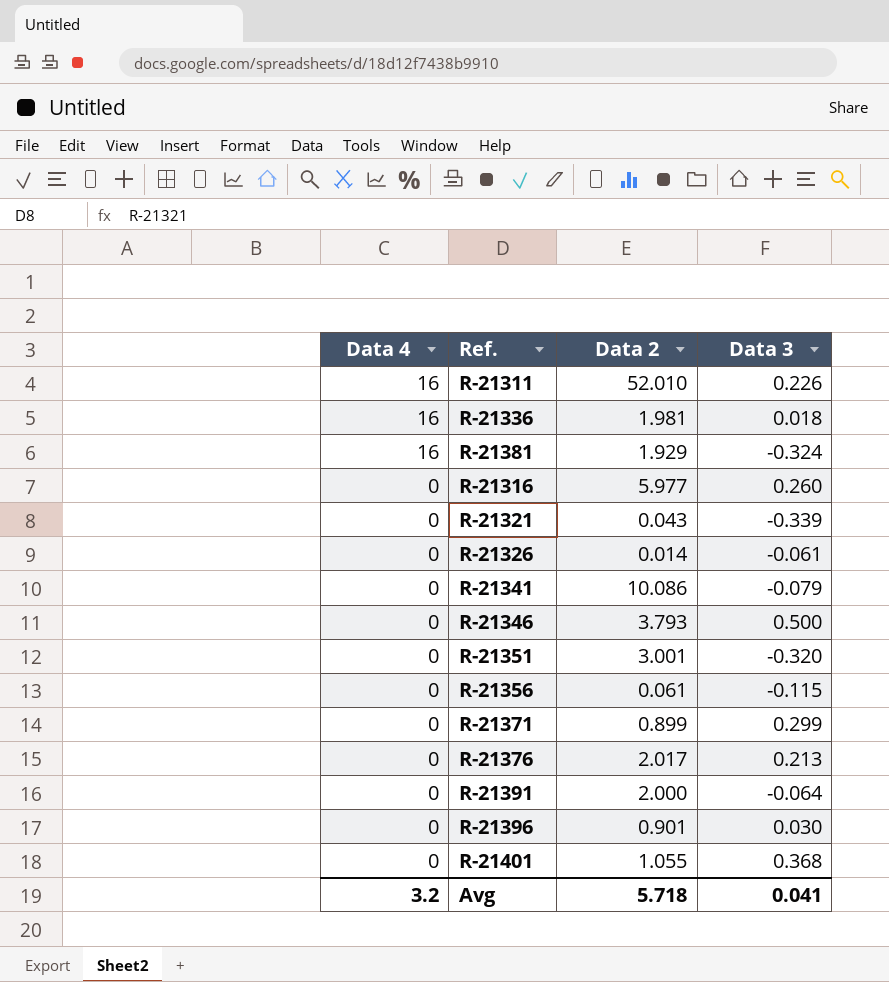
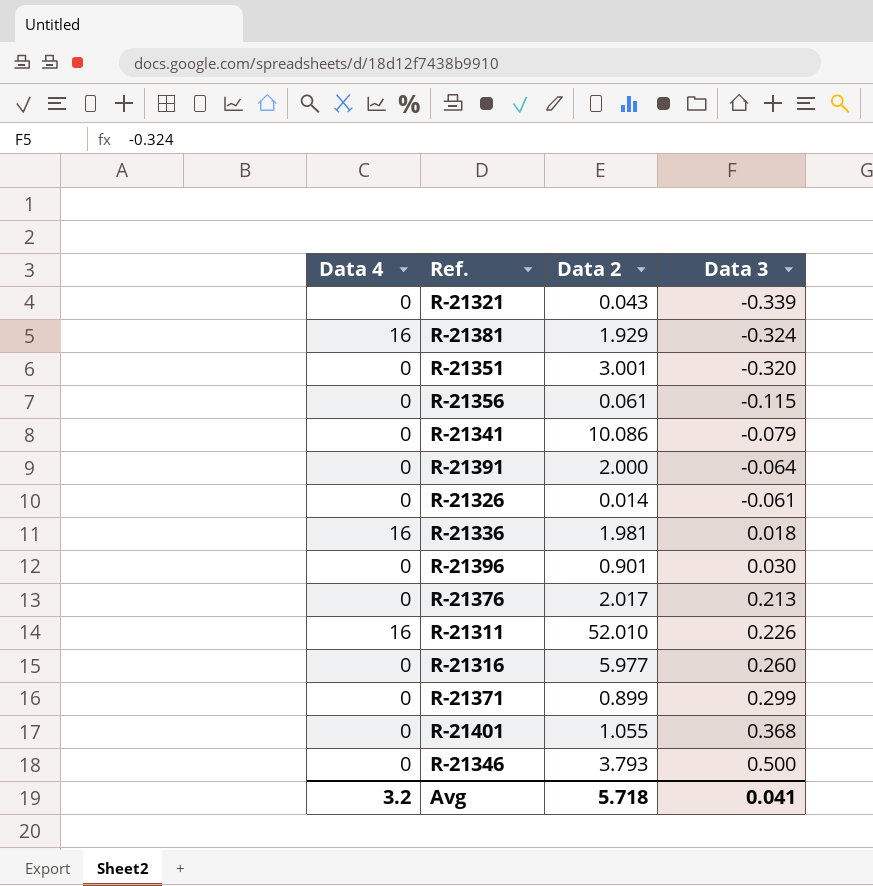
row order: Data 4 descending -> Data 3 ascending

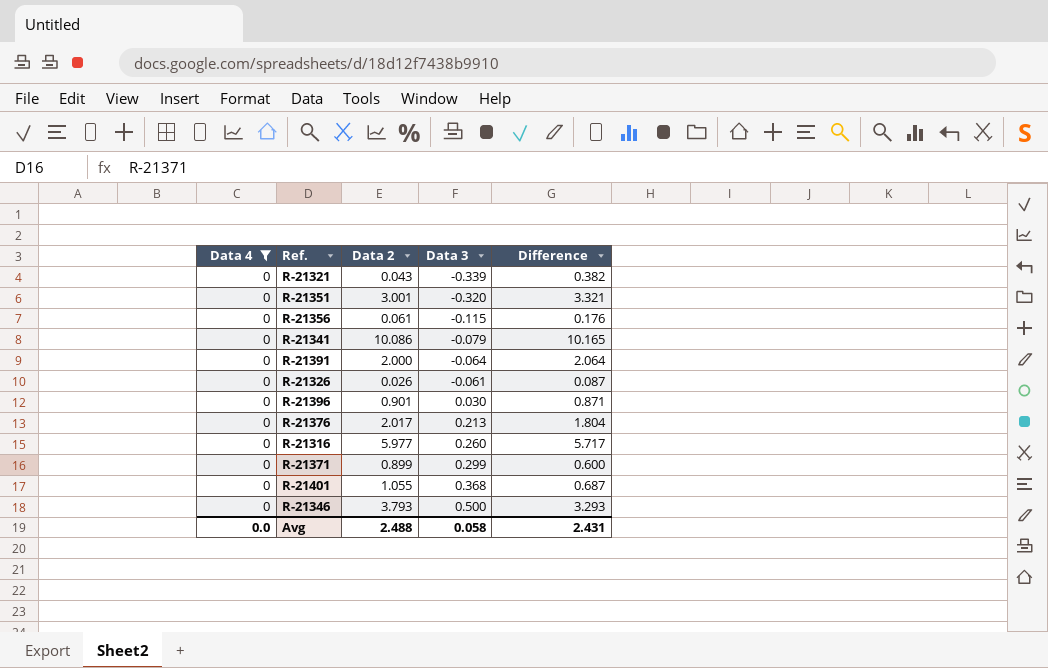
filter: none -> Data 4 = 0
column Difference | formula: none -> [Data 2] - [Data 3]
R-21326 | Data 2: 0.014 -> 0.026
Avg | Data 4: 3.2 -> 0.0
Avg | Data 2: 5.718 -> 2.488
Avg | Data 3: 0.041 -> 0.058

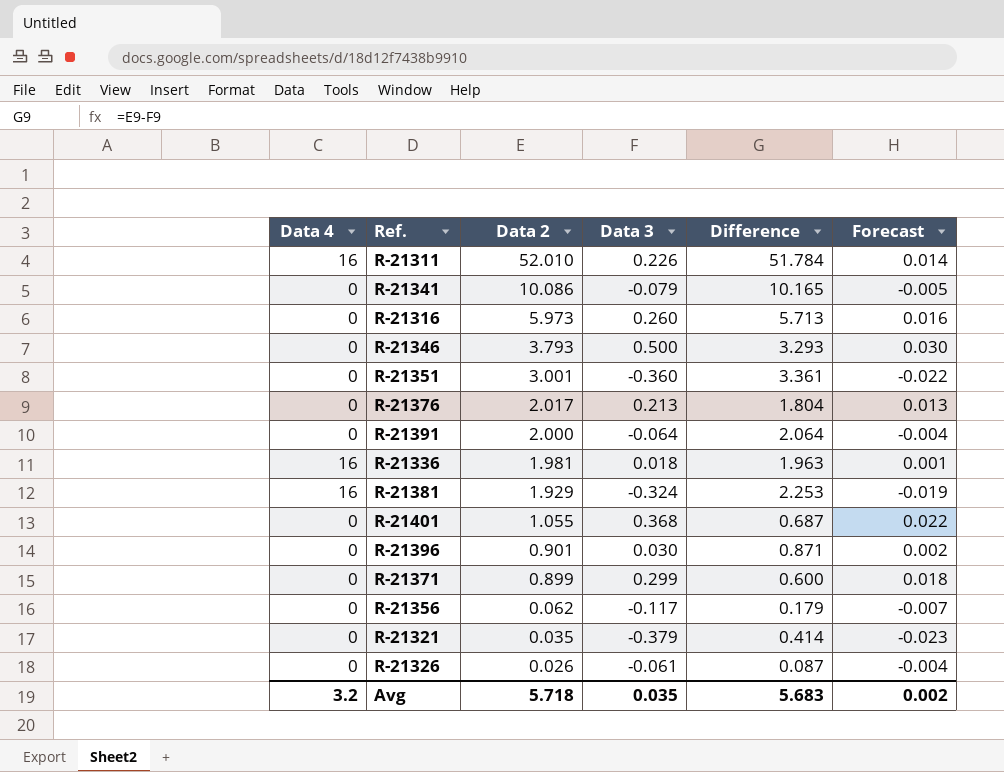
filter: Data 4 = 0 -> none
row order: Data 3 ascending -> Data 2 descending
column Forecast | formula: none -> [Data 3] * 0.06
R-21316 | Data 2: 5.977 -> 5.973
R-21316 | Difference: 5.717 -> 5.713
R-21351 | Data 3: -0.320 -> -0.360
R-21351 | Difference: 3.321 -> 3.361
R-21356 | Data 2: 0.061 -> 0.062
R-21356 | Data 3: -0.115 -> -0.117
R-21356 | Difference: 0.176 -> 0.179
R-21321 | Data 2: 0.043 -> 0.035
R-21321 | Data 3: -0.339 -> -0.379
R-21321 | Difference: 0.382 -> 0.414
Avg | Data 4: 0.0 -> 3.2
Avg | Data 2: 2.488 -> 5.718
Avg | Data 3: 0.058 -> 0.035
Avg | Difference: 2.431 -> 5.683

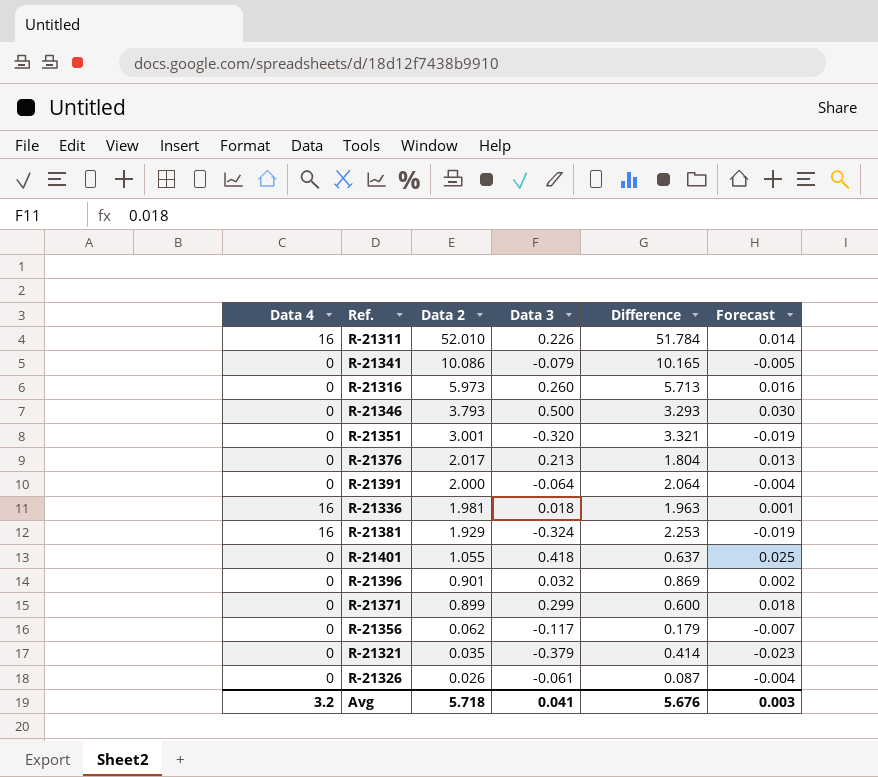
R-21351 | Data 3: -0.360 -> -0.320
R-21351 | Difference: 3.361 -> 3.321
R-21351 | Forecast: -0.022 -> -0.019
R-21401 | Data 3: 0.368 -> 0.418
R-21401 | Difference: 0.687 -> 0.637
R-21401 | Forecast: 0.022 -> 0.025
R-21396 | Data 3: 0.030 -> 0.032
R-21396 | Difference: 0.871 -> 0.869
Avg | Data 3: 0.035 -> 0.041
Avg | Difference: 5.683 -> 5.676
Avg | Forecast: 0.002 -> 0.003

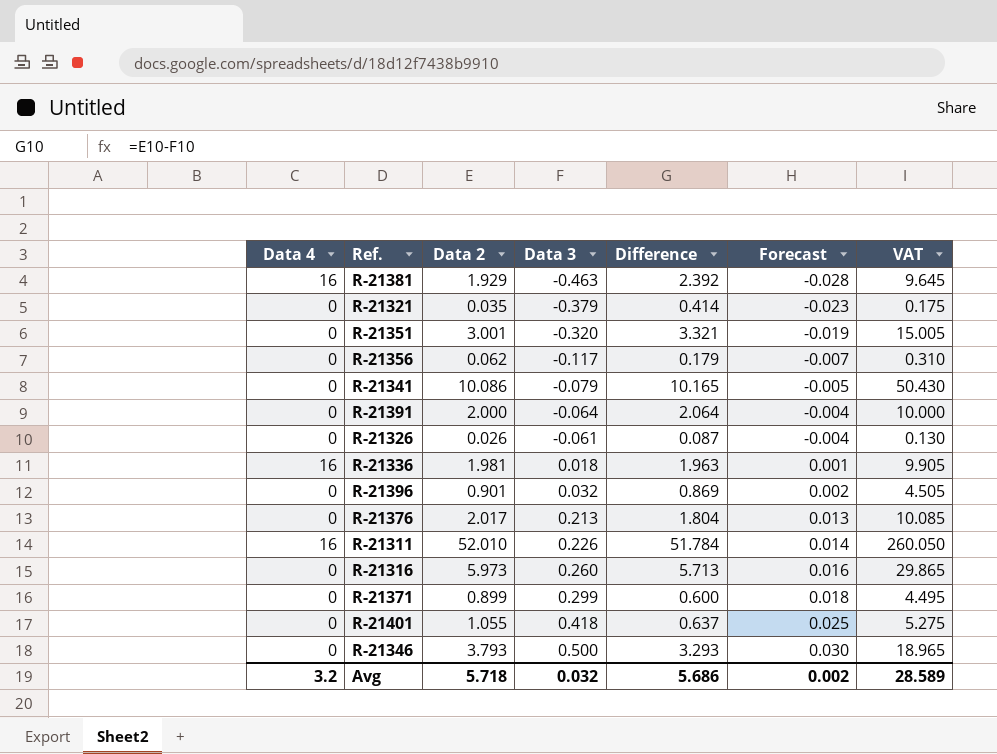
row order: Data 2 descending -> Data 3 ascending
column VAT | formula: none -> [Data 2] * 5
R-21381 | Data 3: -0.324 -> -0.463
R-21381 | Difference: 2.253 -> 2.392
R-21381 | Forecast: -0.019 -> -0.028
Avg | Data 3: 0.041 -> 0.032
Avg | Difference: 5.676 -> 5.686
Avg | Forecast: 0.003 -> 0.002

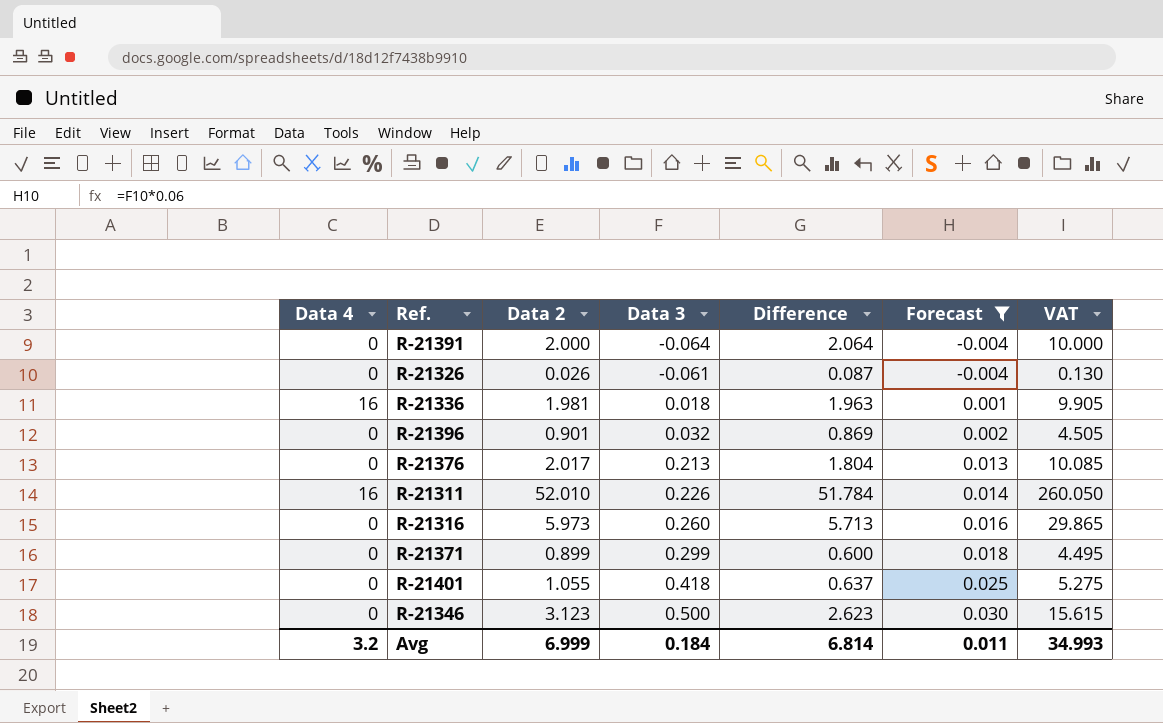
filter: none -> Forecast >= -0.004
R-21346 | Data 2: 3.793 -> 3.123
R-21346 | Difference: 3.293 -> 2.623
R-21346 | VAT: 18.965 -> 15.615
Avg | Data 2: 5.718 -> 6.999
Avg | Data 3: 0.032 -> 0.184
Avg | Difference: 5.686 -> 6.814
Avg | Forecast: 0.002 -> 0.011
Avg | VAT: 28.589 -> 34.993

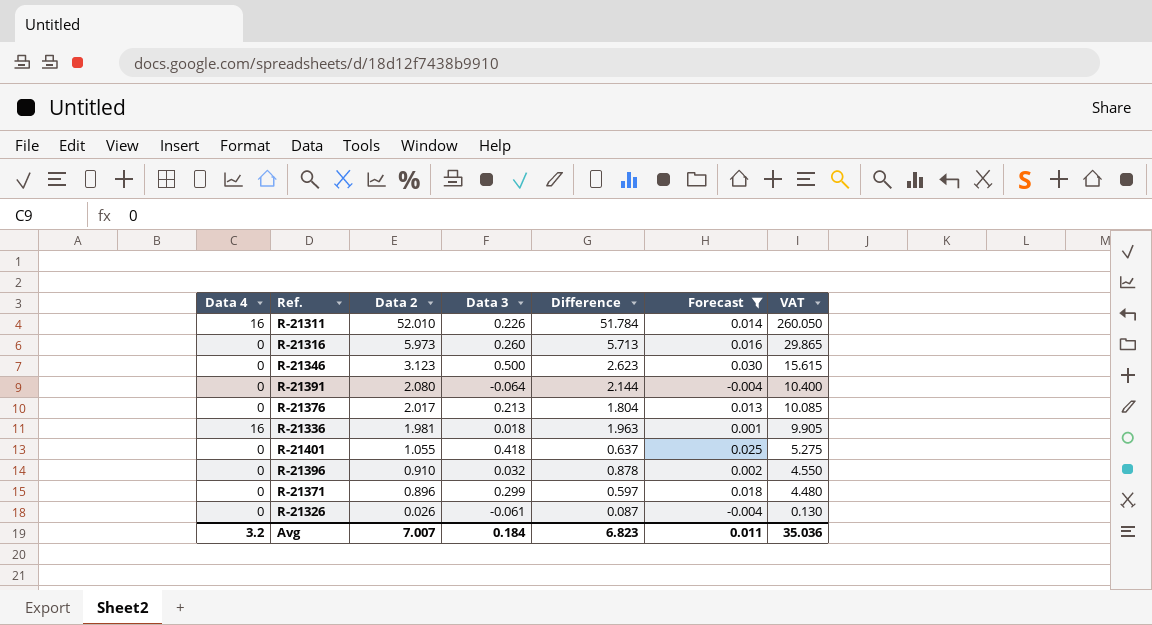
row order: Data 3 ascending -> Data 2 descending
R-21391 | Data 2: 2.000 -> 2.080
R-21391 | Difference: 2.064 -> 2.144
R-21391 | VAT: 10.000 -> 10.400
R-21396 | Data 2: 0.901 -> 0.910
R-21396 | Difference: 0.869 -> 0.878
R-21396 | VAT: 4.505 -> 4.550
R-21371 | Data 2: 0.899 -> 0.896
R-21371 | Difference: 0.600 -> 0.597
R-21371 | VAT: 4.495 -> 4.480
Avg | Data 2: 6.999 -> 7.007
Avg | Difference: 6.814 -> 6.823
Avg | VAT: 34.993 -> 35.036

